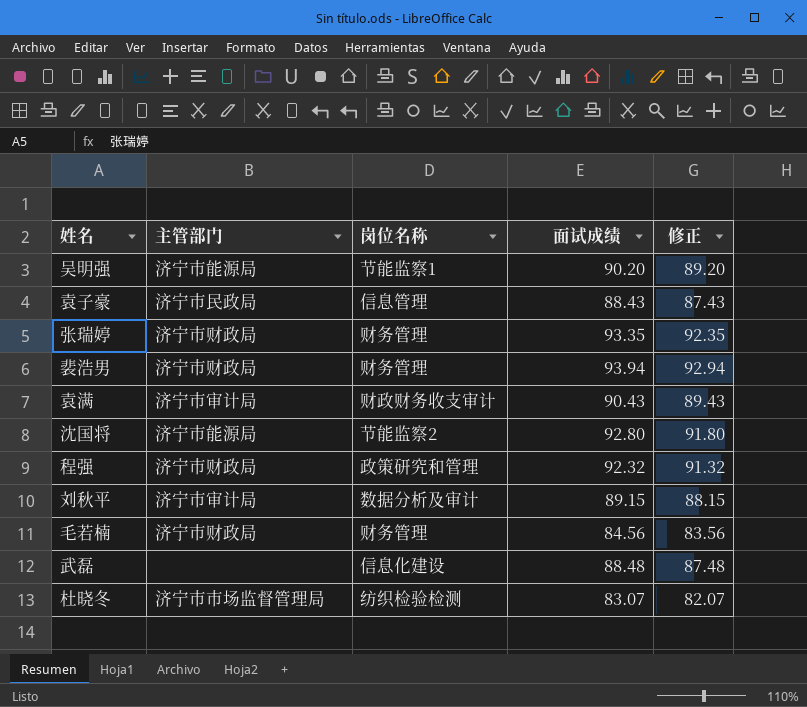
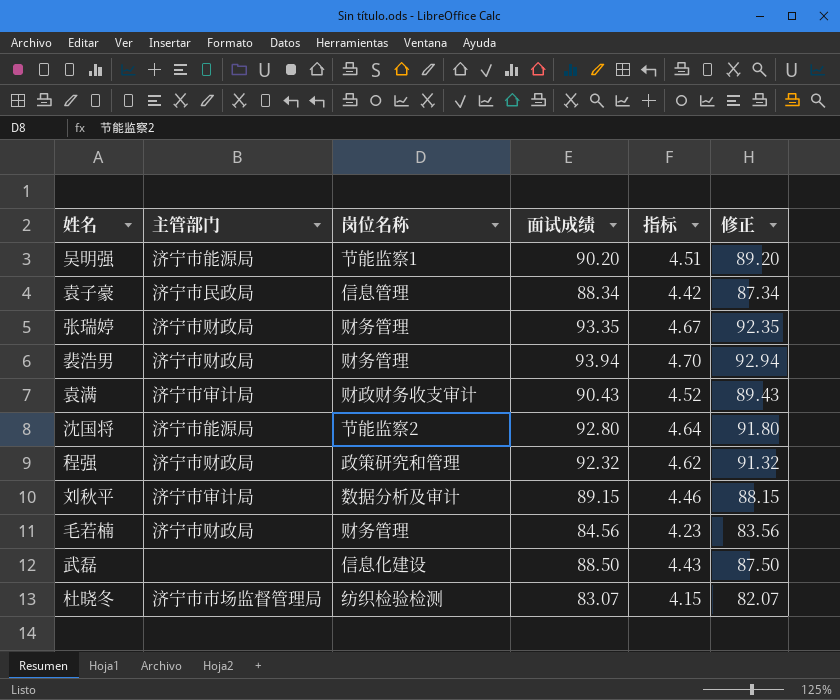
column 指标 | formula: none -> [面试成绩] * 0.05
袁子豪 | 面试成绩: 88.43 -> 88.34
袁子豪 | 修正: 87.43 -> 87.34
武磊 | 面试成绩: 88.48 -> 88.50
武磊 | 修正: 87.48 -> 87.50

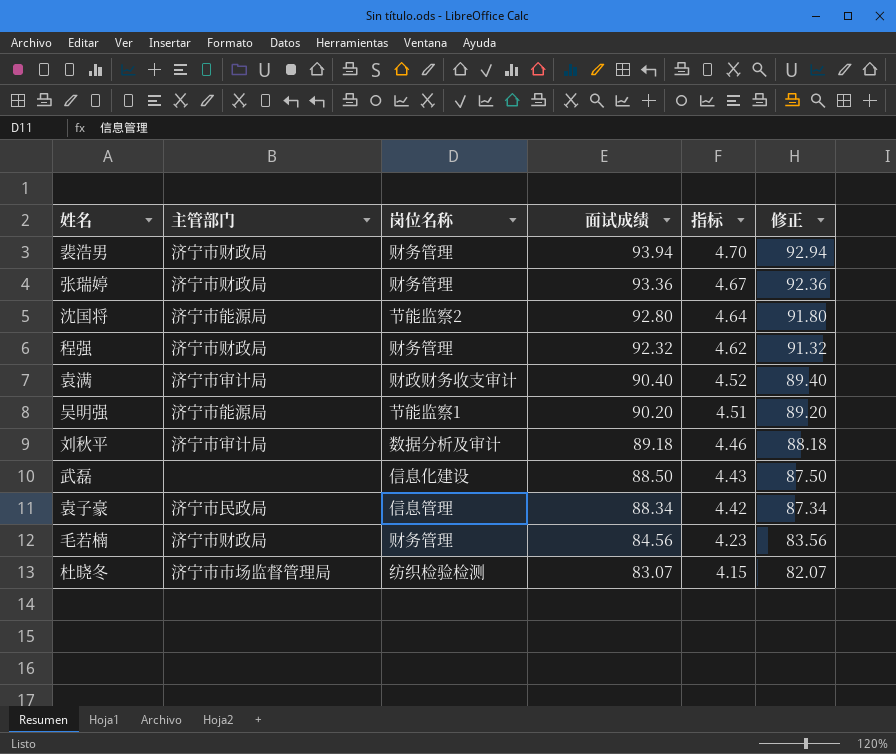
row order: none -> 面试成绩 descending
张瑞婷 | 面试成绩: 93.35 -> 93.36
张瑞婷 | 修正: 92.35 -> 92.36
程强 | 岗位名称: 政策研究和管理 -> 财务管理
袁满 | 面试成绩: 90.43 -> 90.40
袁满 | 修正: 89.43 -> 89.40
刘秋平 | 面试成绩: 89.15 -> 89.18
刘秋平 | 修正: 88.15 -> 88.18

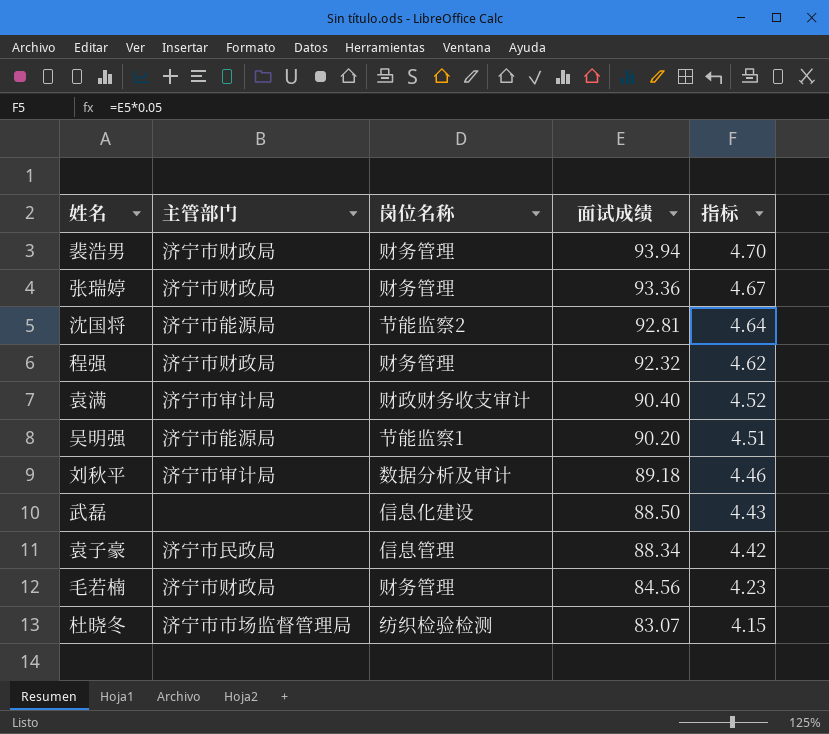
column 修正 | formula: [面试成绩] - 1 -> none
沈国将 | 面试成绩: 92.80 -> 92.81

